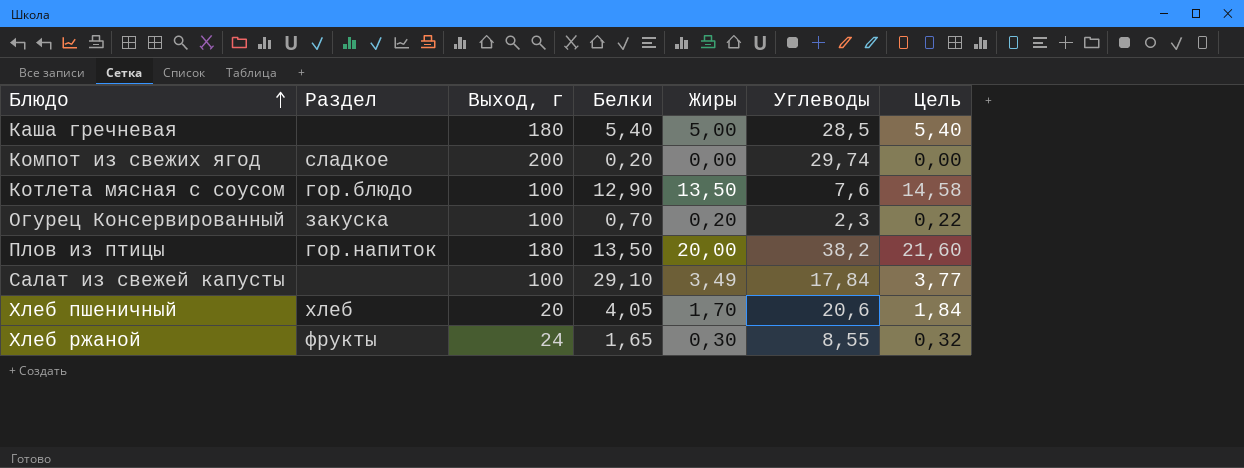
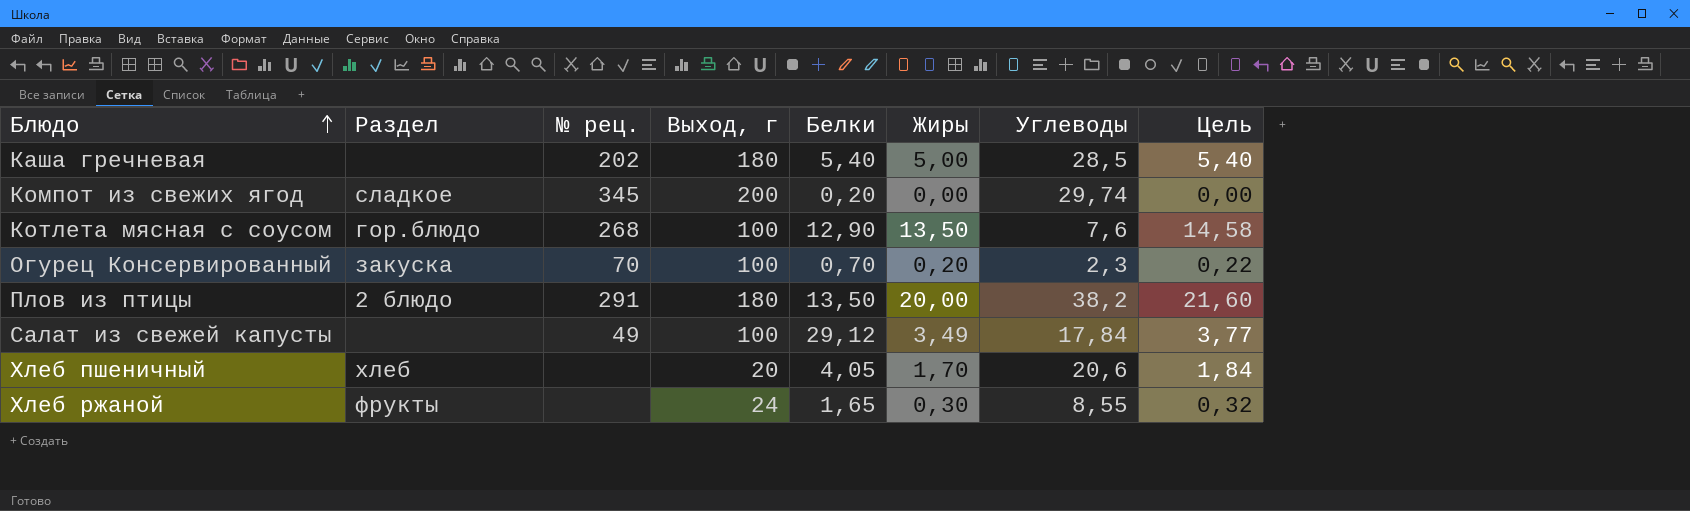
column № рец. | position: none -> 3
Плов из птицы | Раздел: гор.напиток -> 2 блюдо
Салат из свежей капусты | Белки: 29,10 -> 29,12

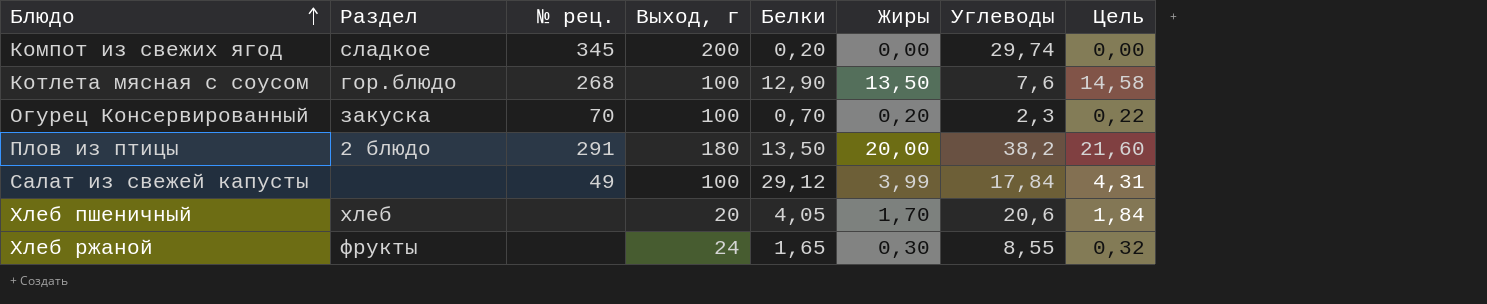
row Каша гречневая: none | 202 | 180 | 5,40 | 5,00 | 28,5 | 5,40 -> none
Салат из свежей капусты | Жиры: 3,49 -> 3,99
Салат из свежей капусты | Цель: 3,77 -> 4,31

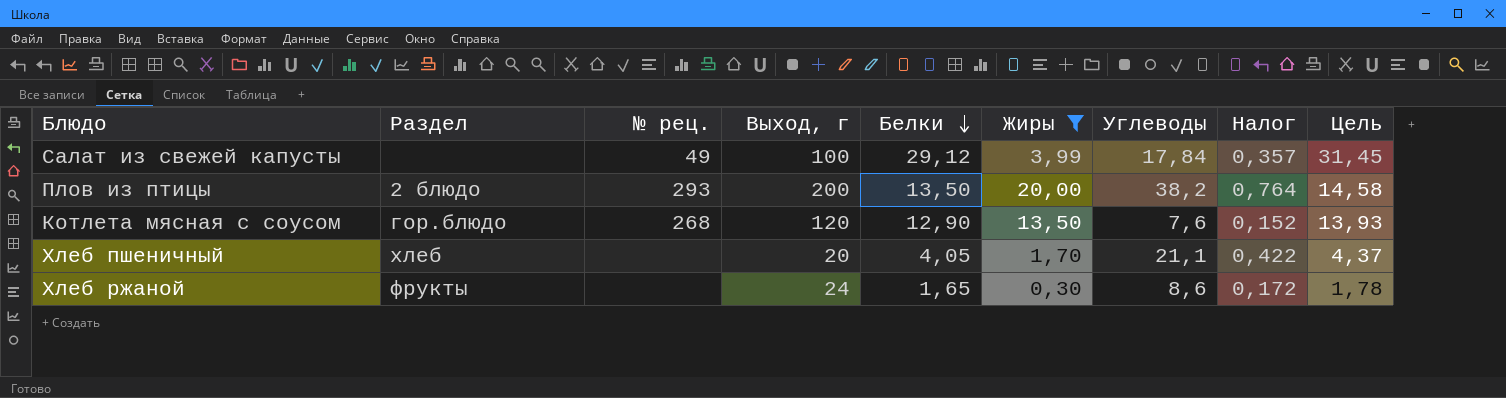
filter: none -> Жиры >= 0,30
row order: Блюдо ascending -> Белки descending
column Налог | formula: none -> [Углеводы] * 0,02
column Цель | formula: [Жиры] * 1,08 -> [Белки] * 1,08
Плов из птицы | № рец.: 291 -> 293
Плов из птицы | Выход, г: 180 -> 200
Котлета мясная с соусом | Выход, г: 100 -> 120
Хлеб пшеничный | Углеводы: 20,6 -> 21,1
Хлеб ржаной | Углеводы: 8,55 -> 8,6

